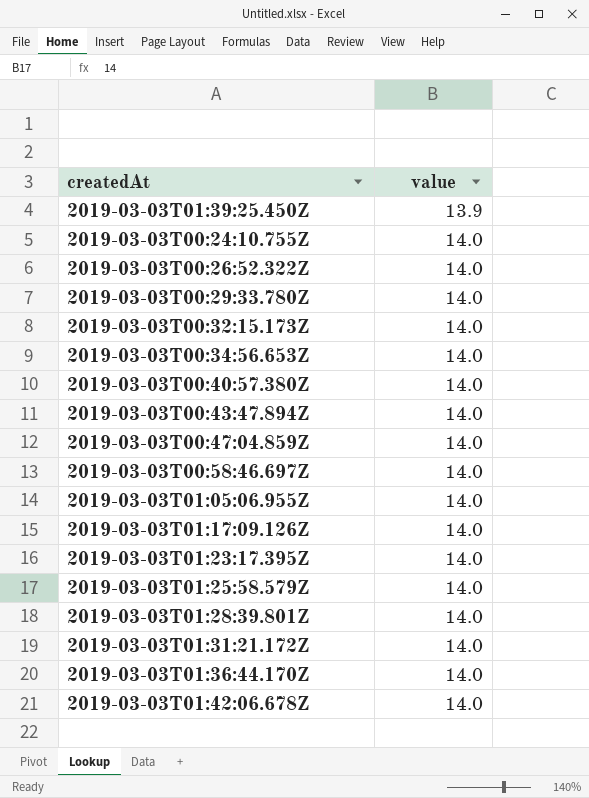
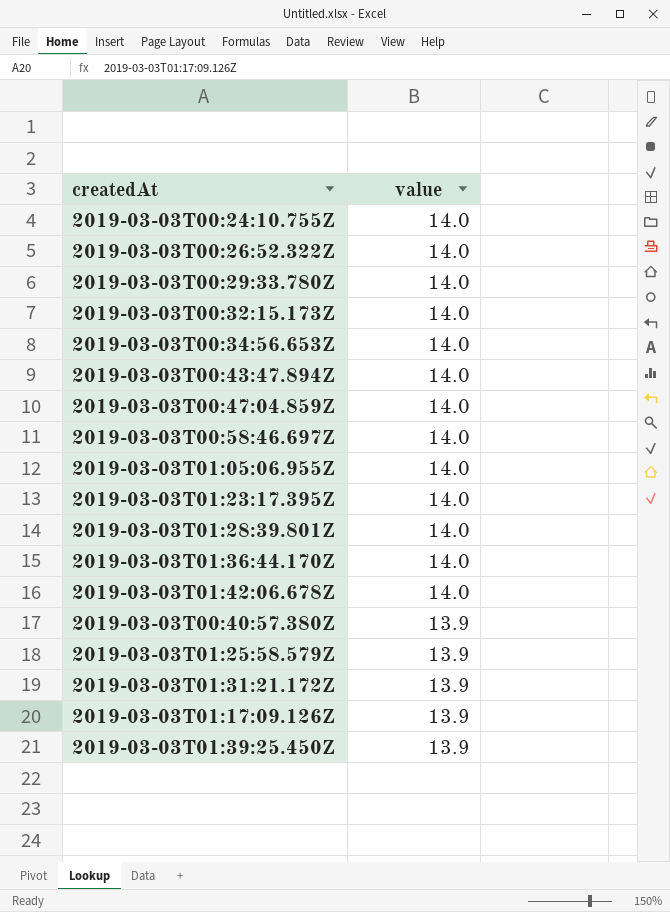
row order: value ascending -> value descending
2019-03-03T00:40:57.380Z | value: 14.0 -> 13.9
2019-03-03T01:25:58.579Z | value: 14.0 -> 13.9
2019-03-03T01:31:21.172Z | value: 14.0 -> 13.9
2019-03-03T01:17:09.126Z | value: 14.0 -> 13.9

